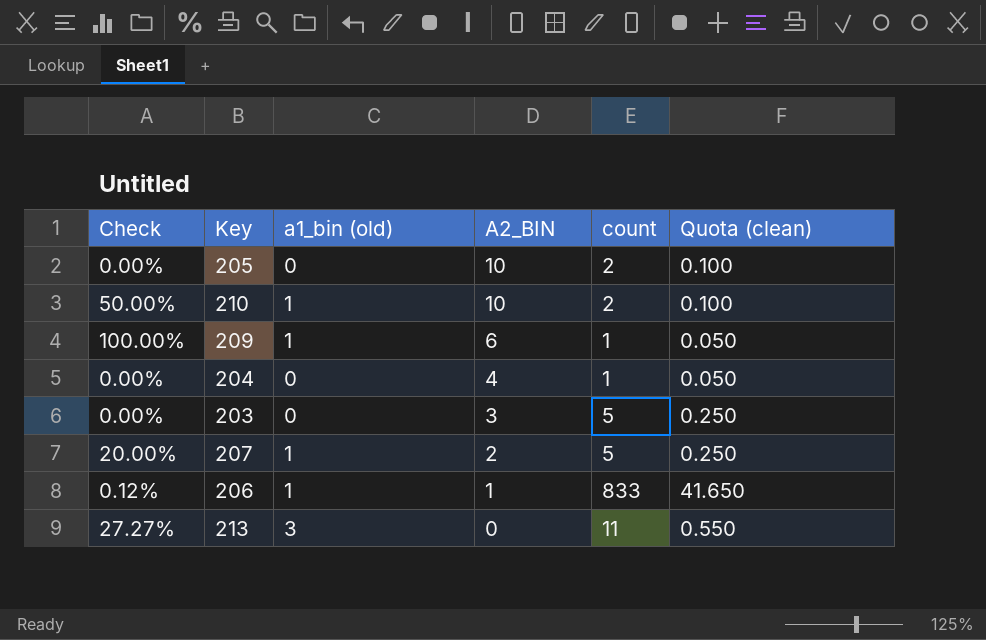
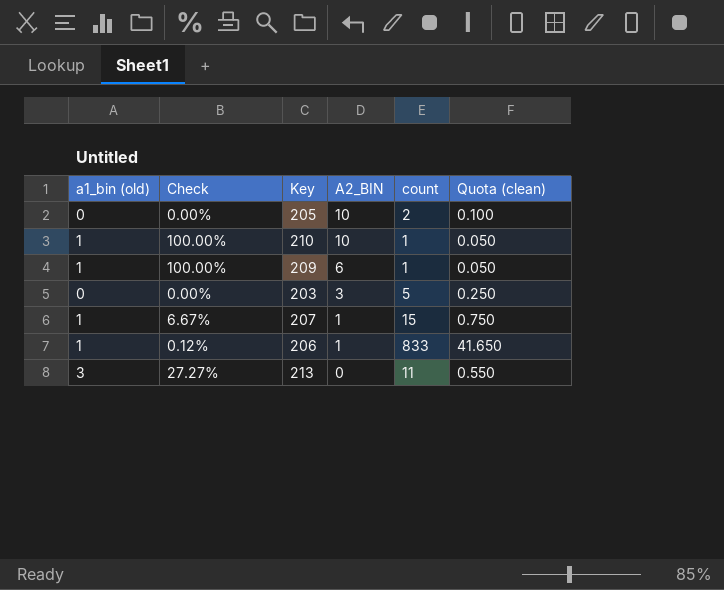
column a1_bin (old) | position: 3 -> 1
row 204: 0.00% | 0 | 4 | 1 | 0.050 -> none
210 | Check: 50.00% -> 100.00%
210 | count: 2 -> 1
210 | Quota (clean): 0.100 -> 0.050
207 | Check: 20.00% -> 6.67%
207 | A2_BIN: 2 -> 1
207 | count: 5 -> 15
207 | Quota (clean): 0.250 -> 0.750

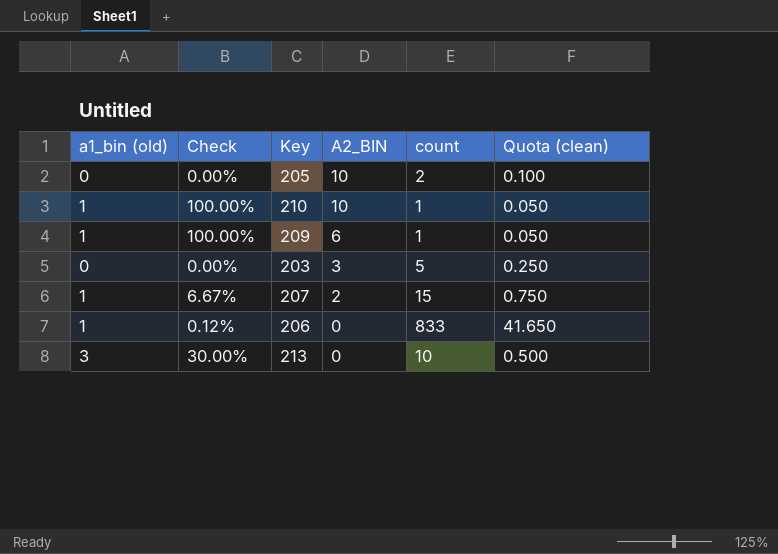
207 | A2_BIN: 1 -> 2
206 | A2_BIN: 1 -> 0
213 | Check: 27.27% -> 30.00%
213 | count: 11 -> 10
213 | Quota (clean): 0.550 -> 0.500

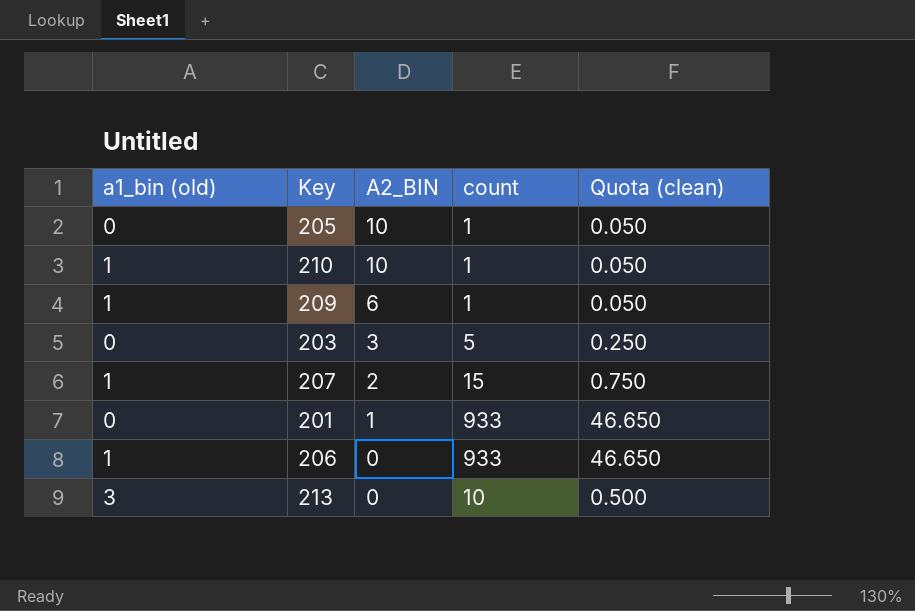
column Check | formula: [a1_bin (old)] / [count] -> none
205 | count: 2 -> 1
205 | Quota (clean): 0.100 -> 0.050
row 201: none -> 0 | 1 | 933 | 46.650
206 | count: 833 -> 933
206 | Quota (clean): 41.650 -> 46.650

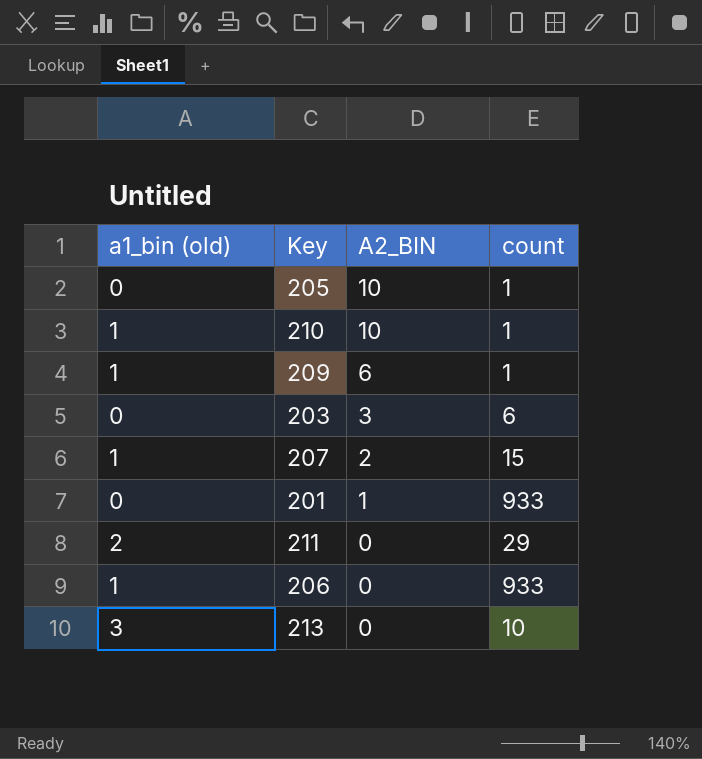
column Quota (clean) | formula: [count] * 0.05 -> none
203 | count: 5 -> 6
row 211: none -> 2 | 0 | 29

